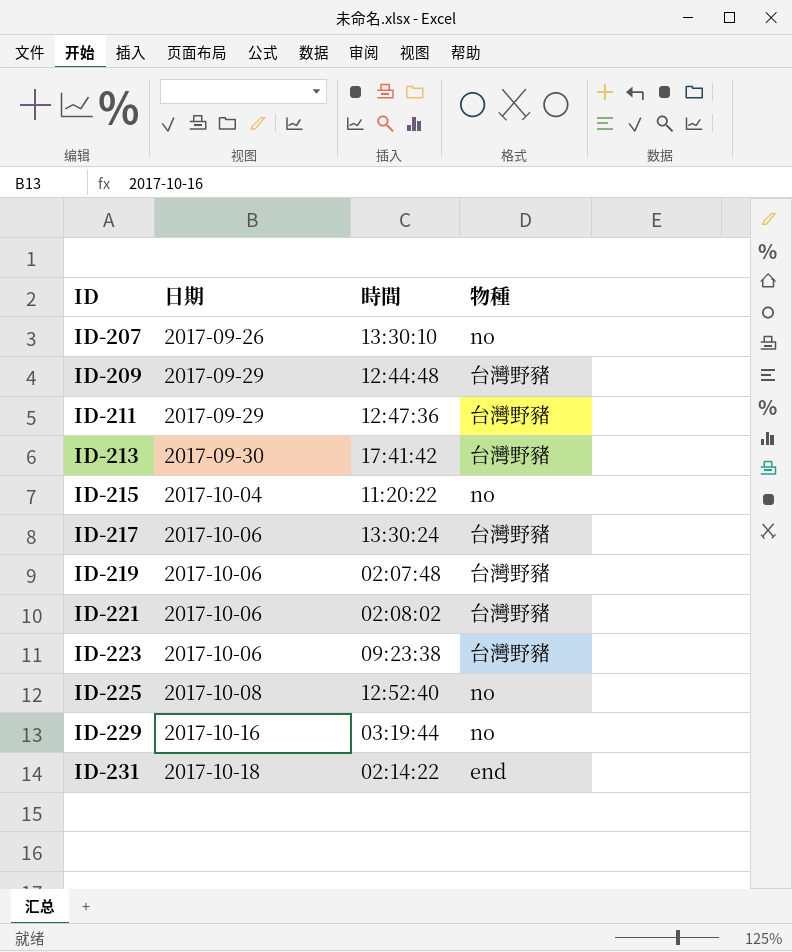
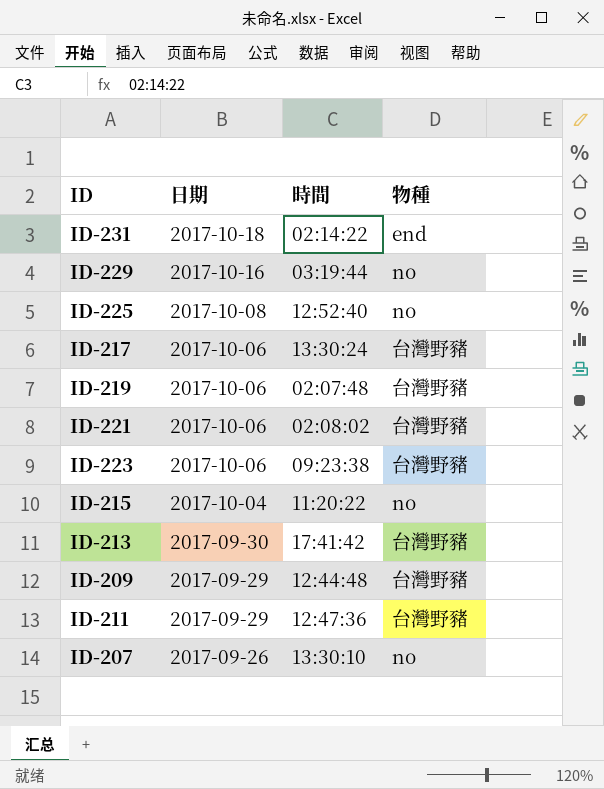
row order: ID ascending -> 日期 descending

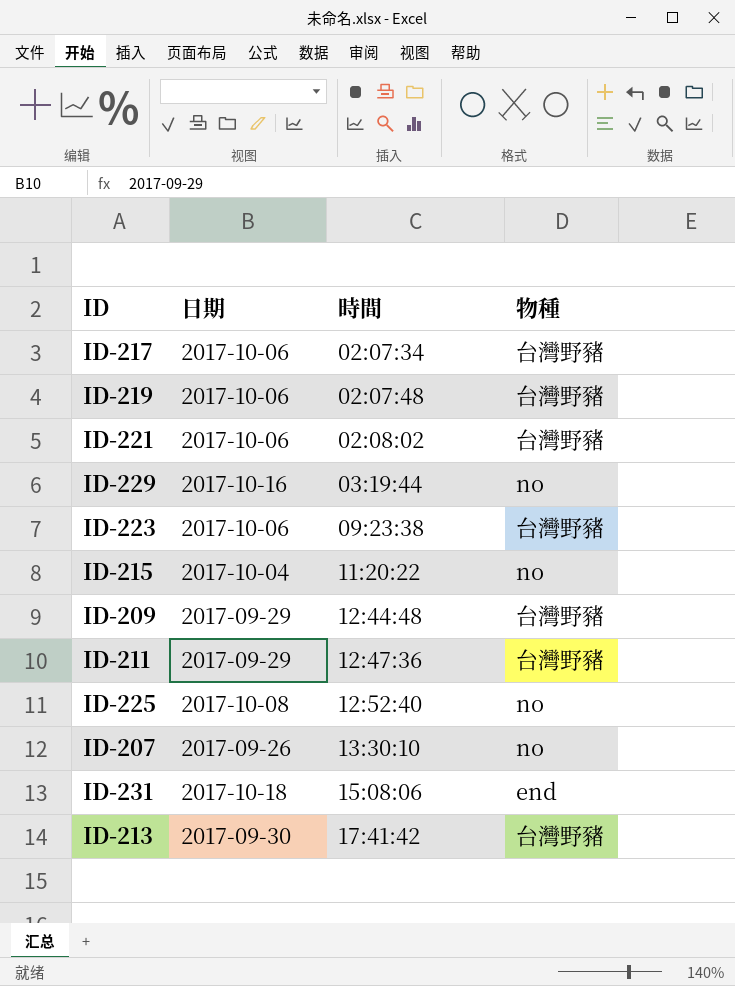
row order: 日期 descending -> 時間 ascending
ID-217 | 時間: 13:30:24 -> 02:07:34
ID-231 | 時間: 02:14:22 -> 15:08:06

